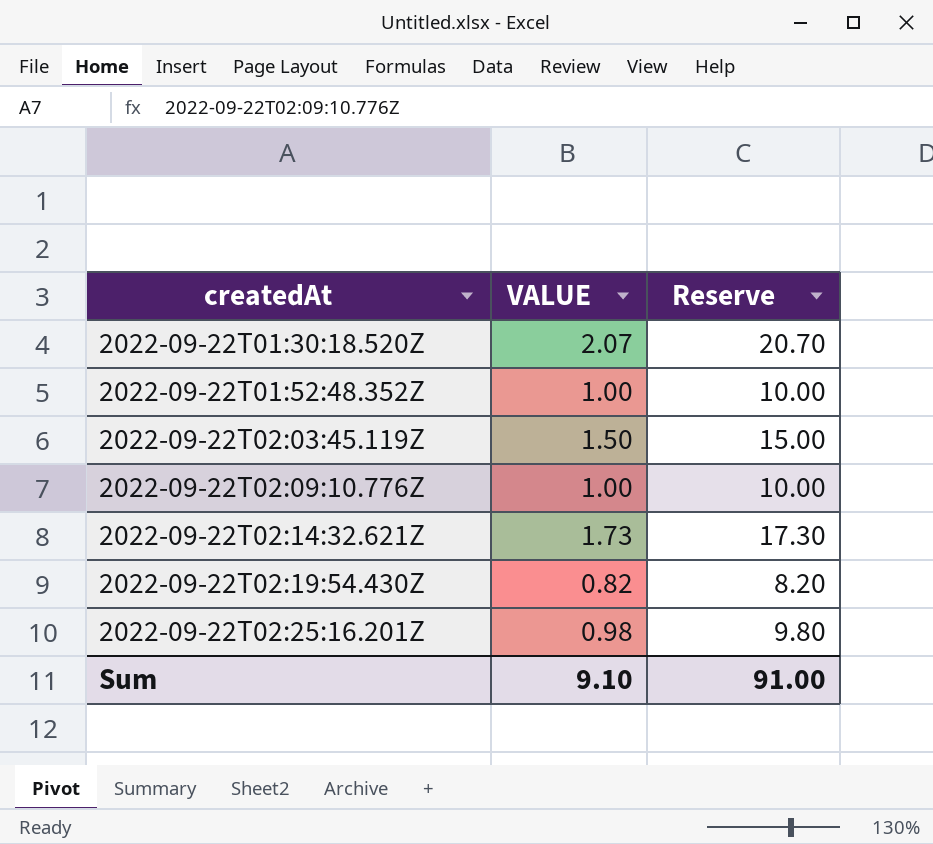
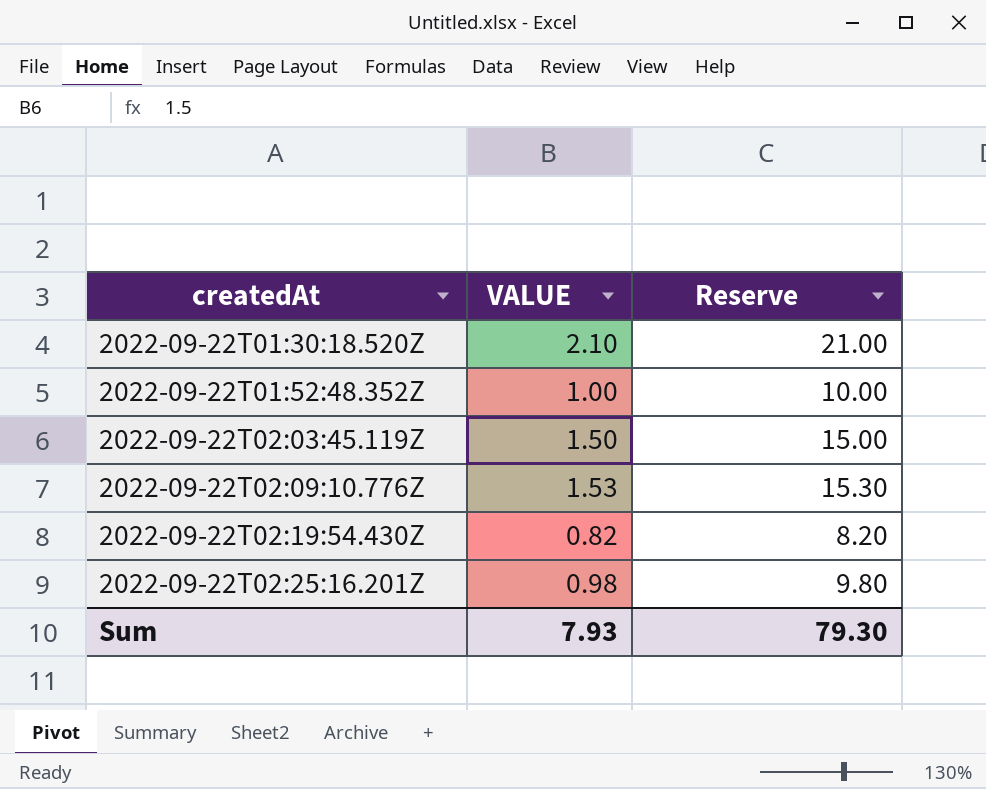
row 2022-09-22T02:14:32.621Z: 1.73 | 17.30 -> none
2022-09-22T01:30:18.520Z | VALUE: 2.07 -> 2.10
2022-09-22T01:30:18.520Z | Reserve: 20.70 -> 21.00
2022-09-22T02:09:10.776Z | VALUE: 1.00 -> 1.53
2022-09-22T02:09:10.776Z | Reserve: 10.00 -> 15.30
Sum | VALUE: 9.10 -> 7.93
Sum | Reserve: 91.00 -> 79.30

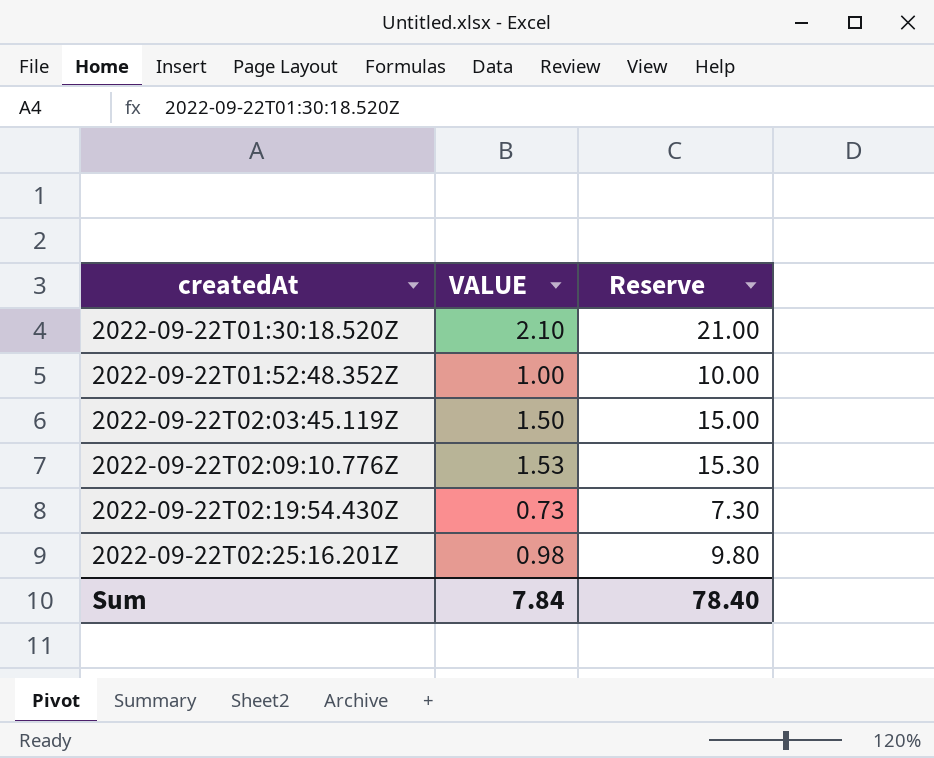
2022-09-22T02:19:54.430Z | VALUE: 0.82 -> 0.73
2022-09-22T02:19:54.430Z | Reserve: 8.20 -> 7.30
Sum | VALUE: 7.93 -> 7.84
Sum | Reserve: 79.30 -> 78.40

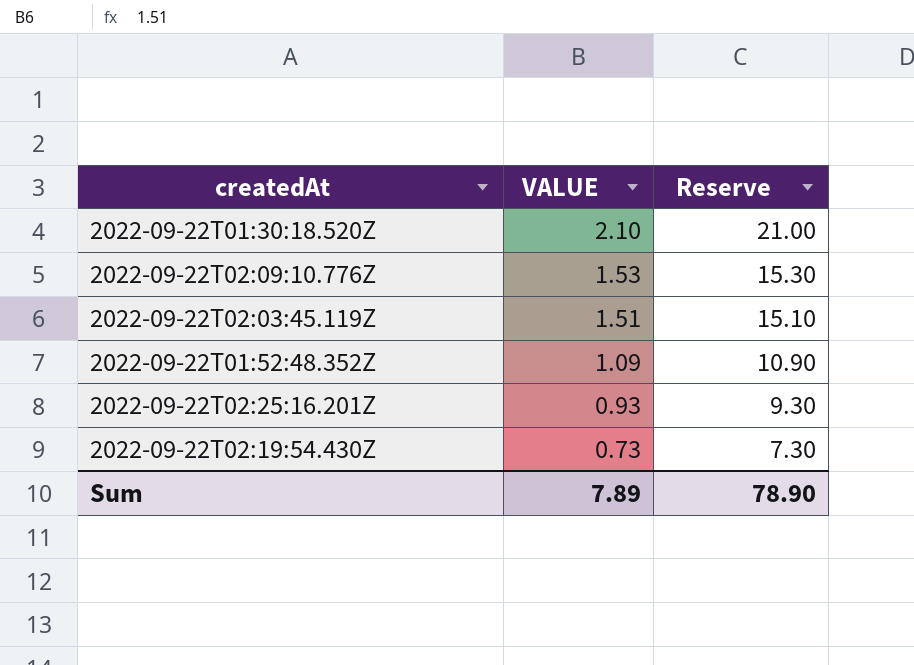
row order: createdAt ascending -> VALUE descending
2022-09-22T02:03:45.119Z | VALUE: 1.50 -> 1.51
2022-09-22T02:03:45.119Z | Reserve: 15.00 -> 15.10
2022-09-22T01:52:48.352Z | VALUE: 1.00 -> 1.09
2022-09-22T01:52:48.352Z | Reserve: 10.00 -> 10.90
2022-09-22T02:25:16.201Z | VALUE: 0.98 -> 0.93
2022-09-22T02:25:16.201Z | Reserve: 9.80 -> 9.30
Sum | VALUE: 7.84 -> 7.89
Sum | Reserve: 78.40 -> 78.90

